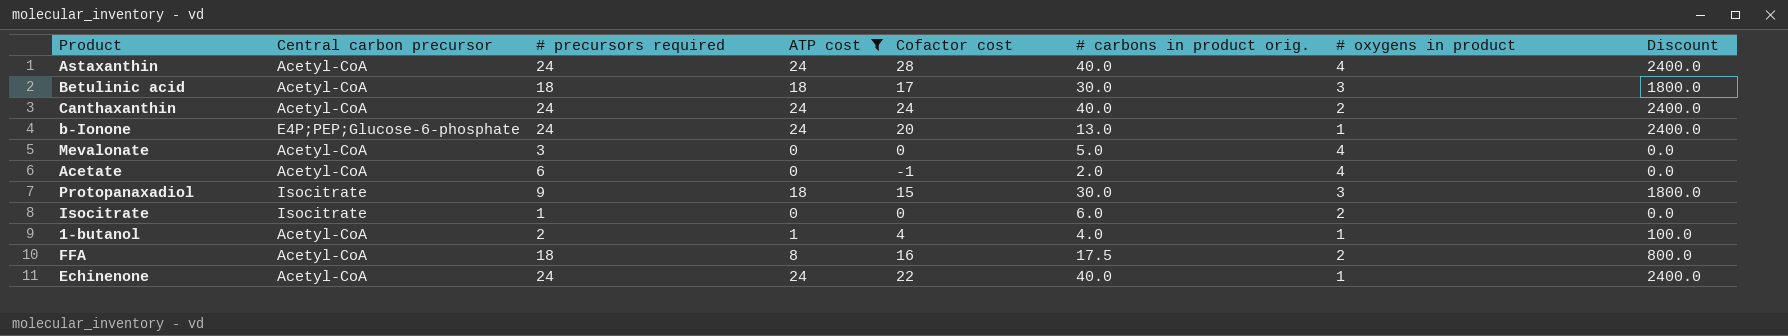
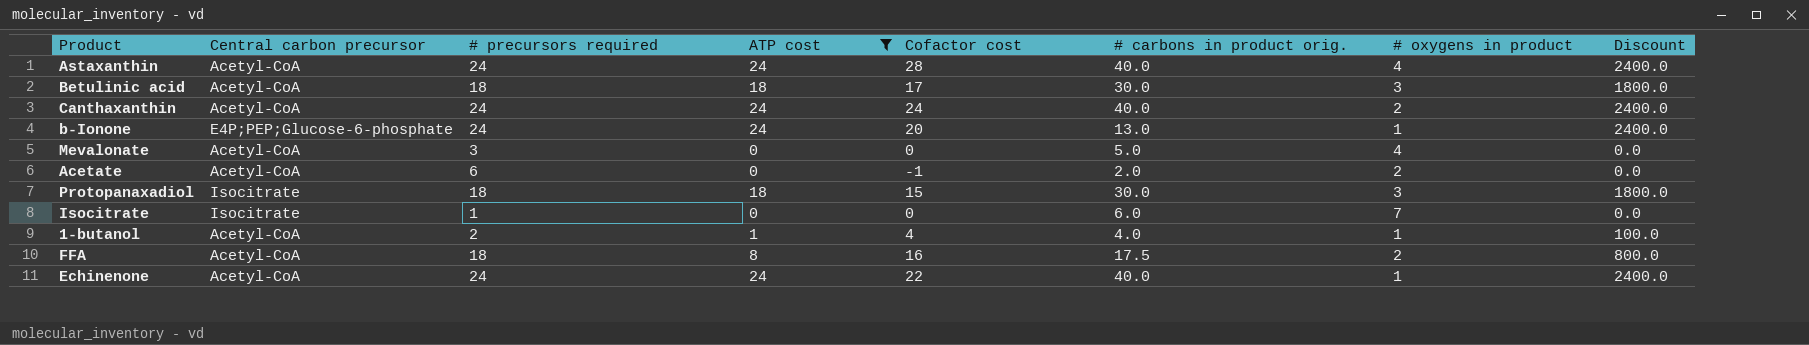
Acetate | # oxygens in product: 4 -> 2
Protopanaxadiol | # precursors required: 9 -> 18
Isocitrate | # oxygens in product: 2 -> 7

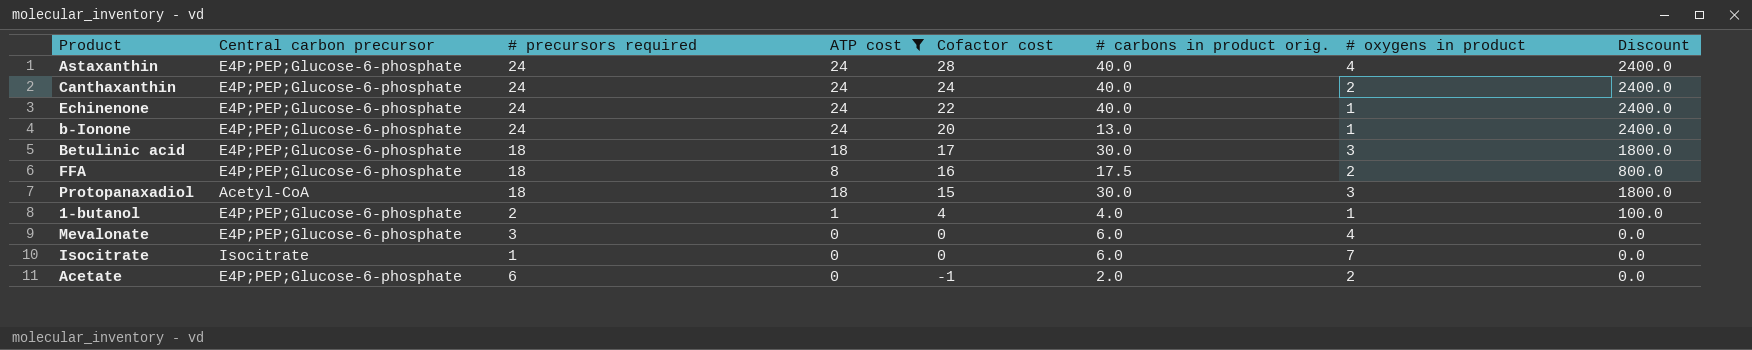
row order: none -> Cofactor cost descending
Astaxanthin | Central carbon precursor: Acetyl-CoA -> E4P;PEP;Glucose-6-phosphate
Canthaxanthin | Central carbon precursor: Acetyl-CoA -> E4P;PEP;Glucose-6-phosphate
Echinenone | Central carbon precursor: Acetyl-CoA -> E4P;PEP;Glucose-6-phosphate
Betulinic acid | Central carbon precursor: Acetyl-CoA -> E4P;PEP;Glucose-6-phosphate
FFA | Central carbon precursor: Acetyl-CoA -> E4P;PEP;Glucose-6-phosphate
Protopanaxadiol | Central carbon precursor: Isocitrate -> Acetyl-CoA
1-butanol | Central carbon precursor: Acetyl-CoA -> E4P;PEP;Glucose-6-phosphate
Mevalonate | Central carbon precursor: Acetyl-CoA -> E4P;PEP;Glucose-6-phosphate
Mevalonate | # carbons in product orig.: 5.0 -> 6.0
Acetate | Central carbon precursor: Acetyl-CoA -> E4P;PEP;Glucose-6-phosphate

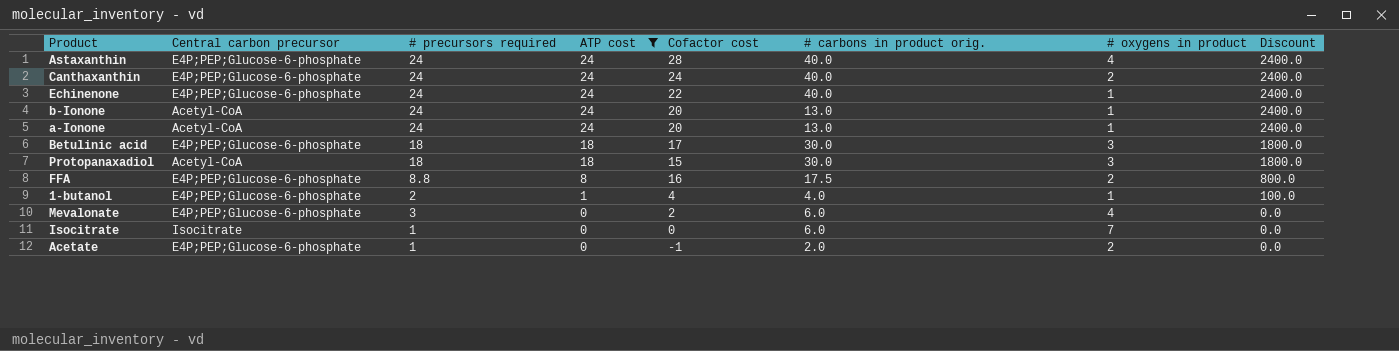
row order: Cofactor cost descending -> ATP cost descending
b-Ionone | Central carbon precursor: E4P;PEP;Glucose-6-phosphate -> Acetyl-CoA
row a-Ionone: none -> Acetyl-CoA | 24 | 24 | 20 | 13.0 | 1 | 2400.0
FFA | # precursors required: 18 -> 8.8
Mevalonate | Cofactor cost: 0 -> 2
Acetate | # precursors required: 6 -> 1

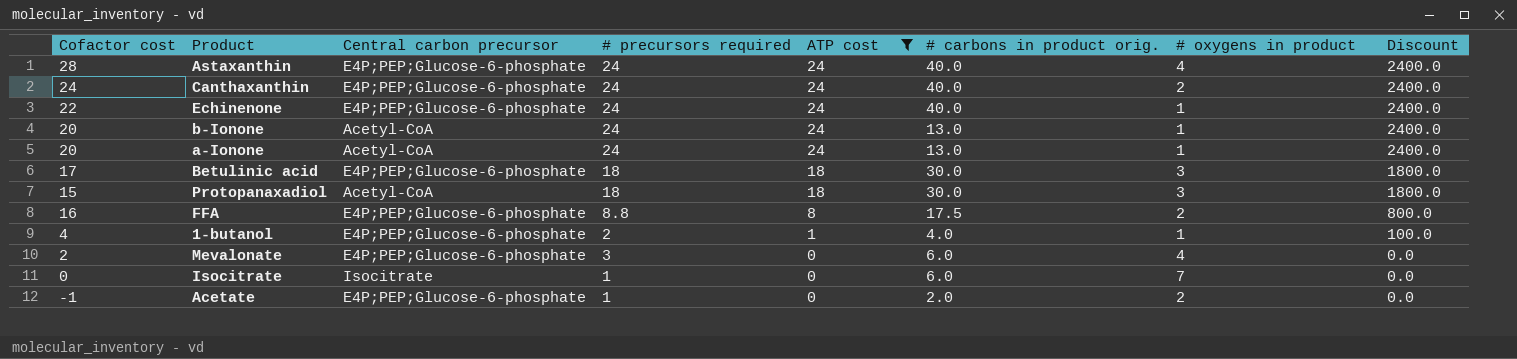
column Cofactor cost | position: 5 -> 1

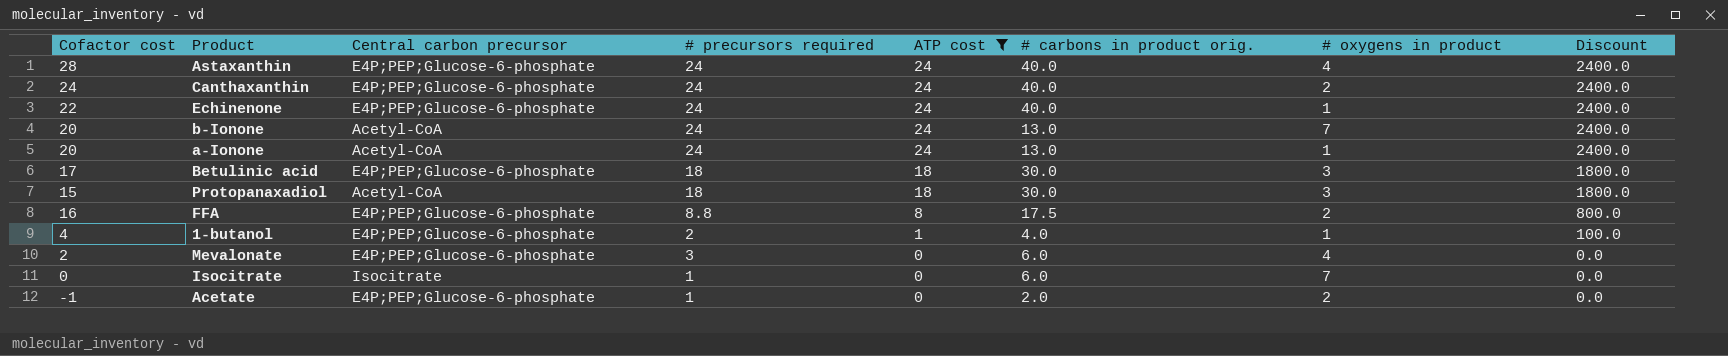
b-Ionone | # oxygens in product: 1 -> 7

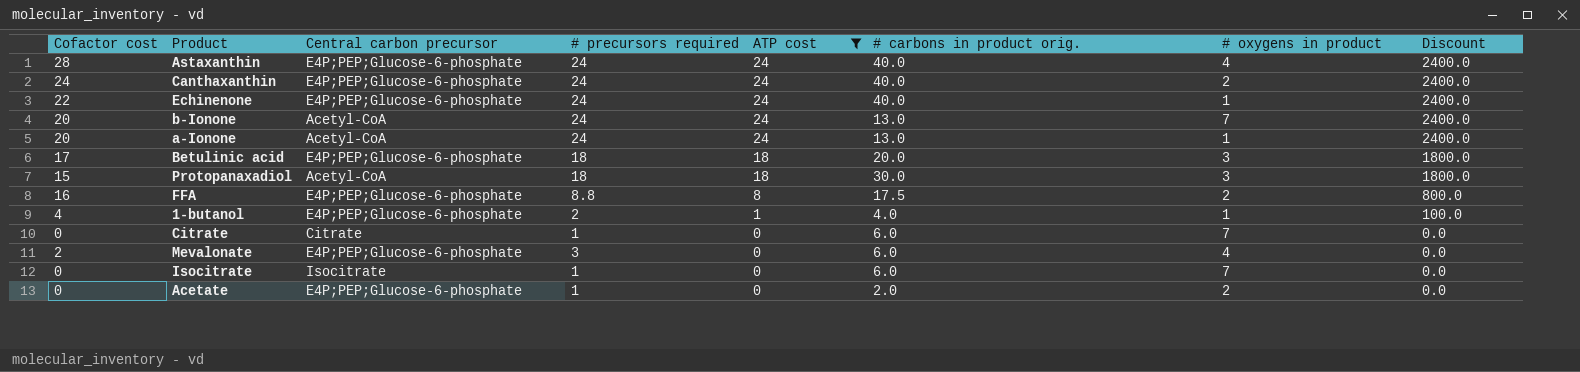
Betulinic acid | # carbons in product orig.: 30.0 -> 20.0
row Citrate: none -> 0 | Citrate | 1 | 0 | 6.0 | 7 | 0.0
Acetate | Cofactor cost: -1 -> 0

